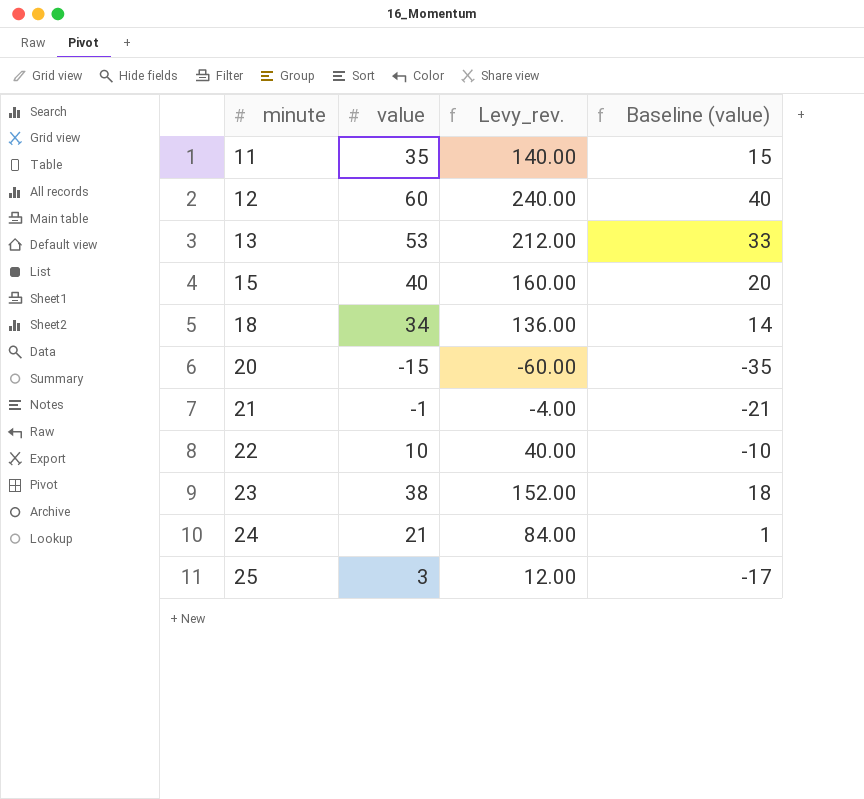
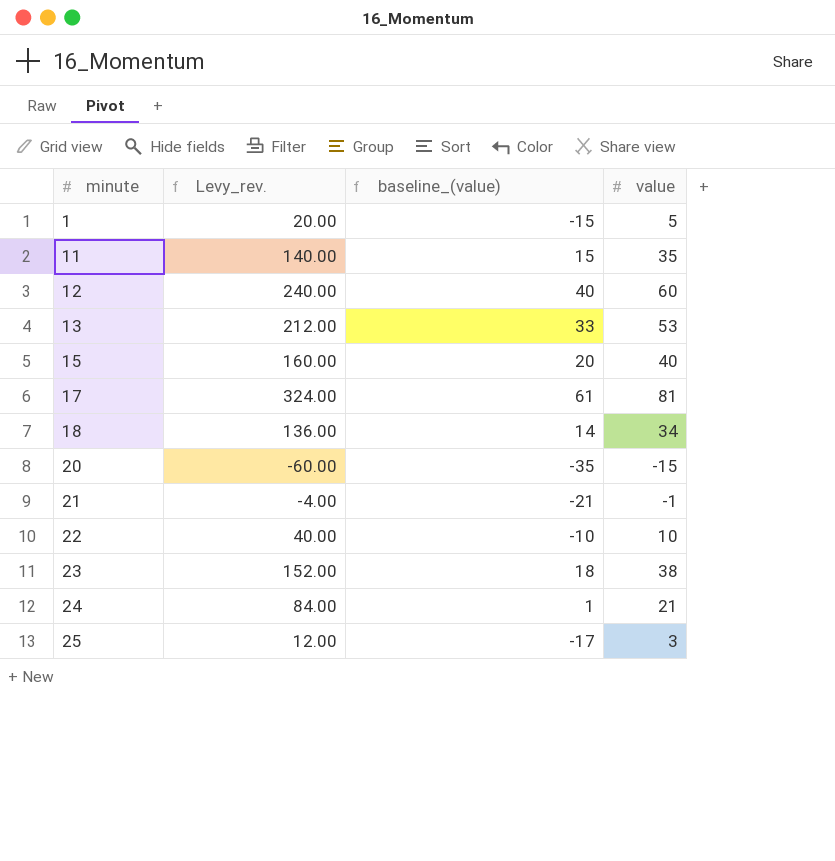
column name: Baseline (value) -> baseline_(value)
column value | position: 2 -> 4
row 1: none -> 20.00 | -15 | 5
row 17: none -> 324.00 | 61 | 81

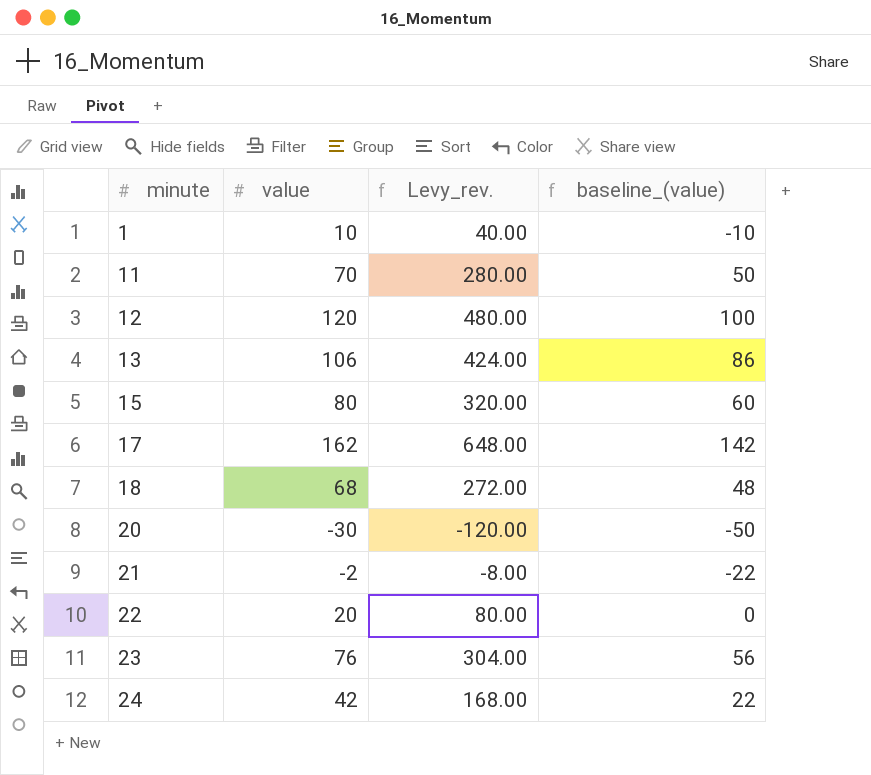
column value | position: 4 -> 2
row 25: 12.00 | -17 | 3 -> none
1 | value: 5 -> 10
1 | Levy_rev.: 20.00 -> 40.00
1 | baseline_(value): -15 -> -10
11 | value: 35 -> 70
11 | Levy_rev.: 140.00 -> 280.00
11 | baseline_(value): 15 -> 50
12 | value: 60 -> 120
12 | Levy_rev.: 240.00 -> 480.00
12 | baseline_(value): 40 -> 100
13 | value: 53 -> 106
13 | Levy_rev.: 212.00 -> 424.00
13 | baseline_(value): 33 -> 86
15 | value: 40 -> 80
15 | Levy_rev.: 160.00 -> 320.00
15 | baseline_(value): 20 -> 60
17 | value: 81 -> 162
17 | Levy_rev.: 324.00 -> 648.00
17 | baseline_(value): 61 -> 142
18 | value: 34 -> 68
18 | Levy_rev.: 136.00 -> 272.00
18 | baseline_(value): 14 -> 48
20 | value: -15 -> -30
20 | Levy_rev.: -60.00 -> -120.00
20 | baseline_(value): -35 -> -50
21 | value: -1 -> -2
21 | Levy_rev.: -4.00 -> -8.00
21 | baseline_(value): -21 -> -22
22 | value: 10 -> 20
22 | Levy_rev.: 40.00 -> 80.00
22 | baseline_(value): -10 -> 0
23 | value: 38 -> 76
23 | Levy_rev.: 152.00 -> 304.00
23 | baseline_(value): 18 -> 56
24 | value: 21 -> 42
24 | Levy_rev.: 84.00 -> 168.00
24 | baseline_(value): 1 -> 22

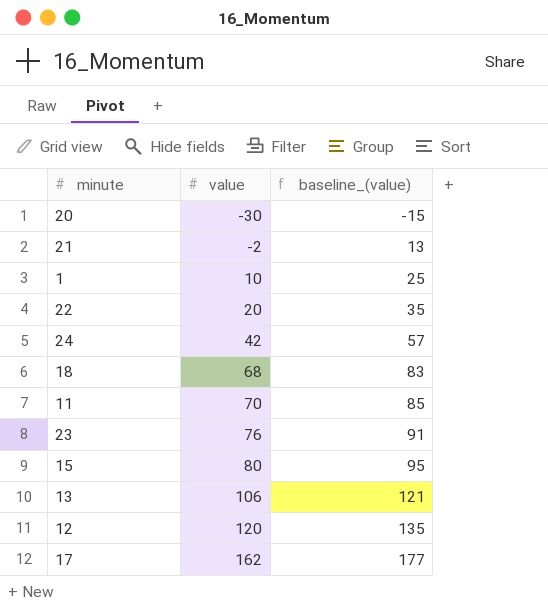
row order: minute ascending -> value ascending
column Levy_rev. | formula: [value] * 4 -> none
column baseline_(value) | formula: [value] - 20 -> [value] + 15

